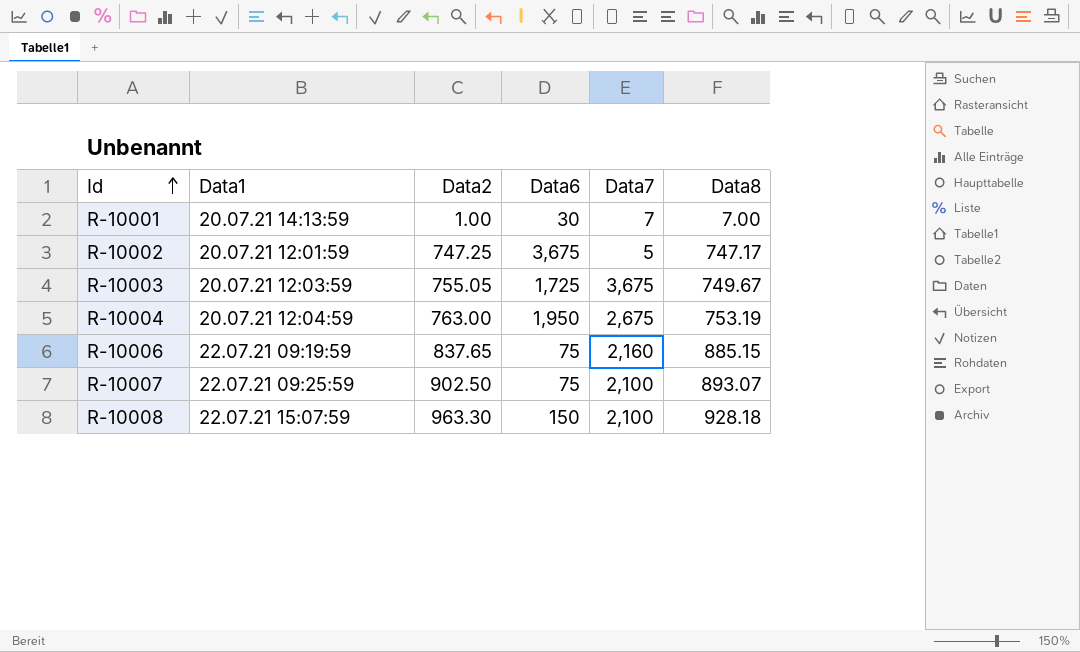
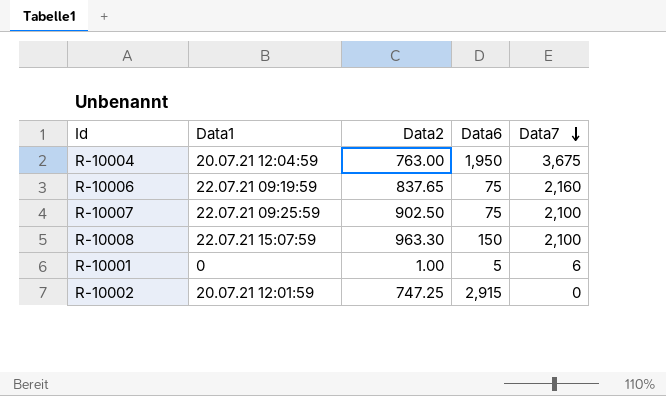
row order: Id ascending -> Data7 descending
column Data8 | position: 6 -> none
row R-10003: 20.07.21 12:03:59 | 755.05 | 1,725 | 3,675 | 749.67 -> none
R-10004 | Data7: 2,675 -> 3,675
R-10001 | Data1: 20.07.21 14:13:59 -> 0
R-10001 | Data6: 30 -> 5
R-10001 | Data7: 7 -> 6
R-10002 | Data6: 3,675 -> 2,915
R-10002 | Data7: 5 -> 0

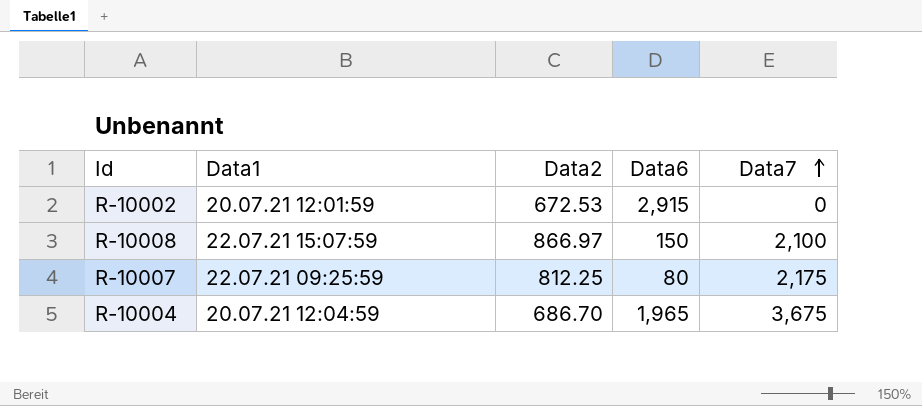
row order: Data7 descending -> Data7 ascending
row R-10006: 22.07.21 09:19:59 | 837.65 | 75 | 2,160 -> none
row R-10001: 0 | 1.00 | 5 | 6 -> none
R-10002 | Data2: 747.25 -> 672.53
R-10008 | Data2: 963.30 -> 866.97
R-10007 | Data2: 902.50 -> 812.25
R-10007 | Data6: 75 -> 80
R-10007 | Data7: 2,100 -> 2,175
R-10004 | Data2: 763.00 -> 686.70
R-10004 | Data6: 1,950 -> 1,965

